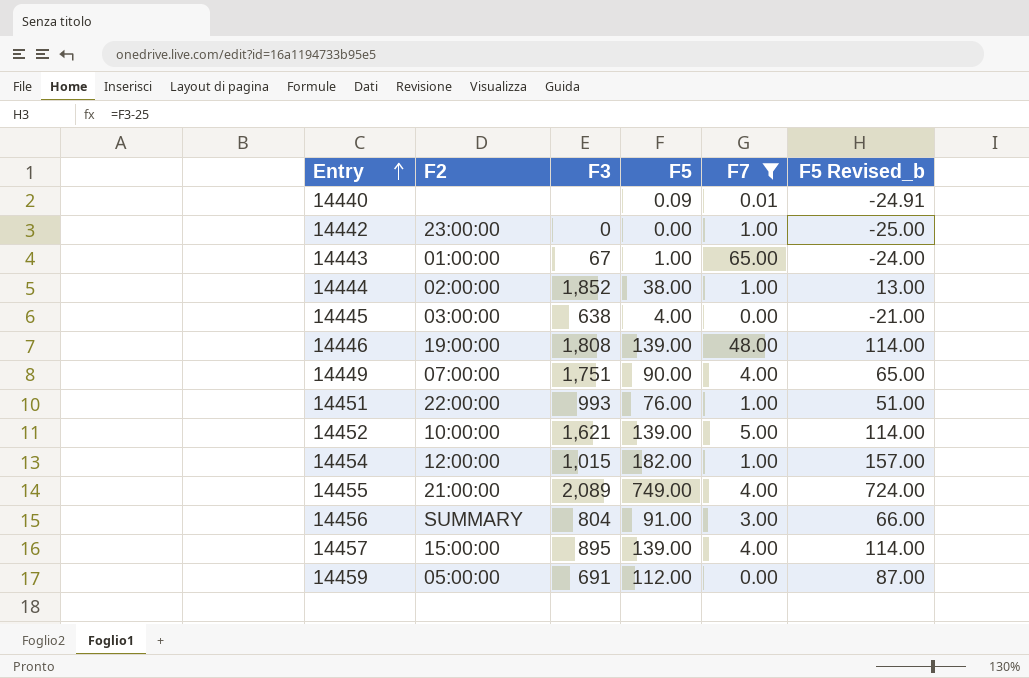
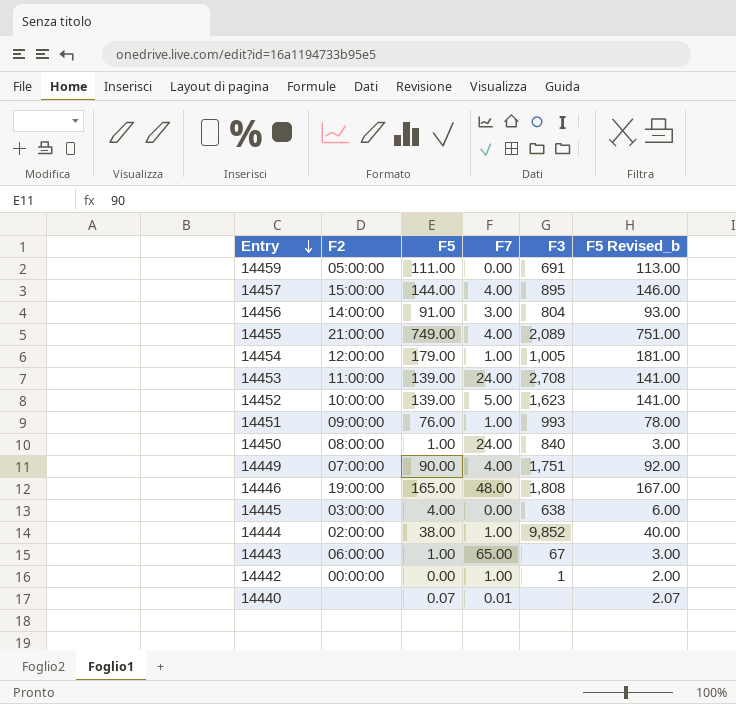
filter: F7 != 24.00 -> none
row order: Entry ascending -> Entry descending
column F3 | position: 3 -> 5
column F5 Revised_b | formula: [F5] - 25 -> [F5] + 2
14459 | F5: 112.00 -> 111.00
14457 | F5: 139.00 -> 144.00
14456 | F2: SUMMARY -> 14:00:00
14454 | F5: 182.00 -> 179.00
14454 | F3: 1,015 -> 1,005
14452 | F3: 1,621 -> 1,623
14451 | F2: 22:00:00 -> 09:00:00
14446 | F5: 139.00 -> 165.00
14444 | F3: 1,852 -> 9,852
14443 | F2: 01:00:00 -> 06:00:00
14442 | F2: 23:00:00 -> 00:00:00
14442 | F3: 0 -> 1
14440 | F5: 0.09 -> 0.07

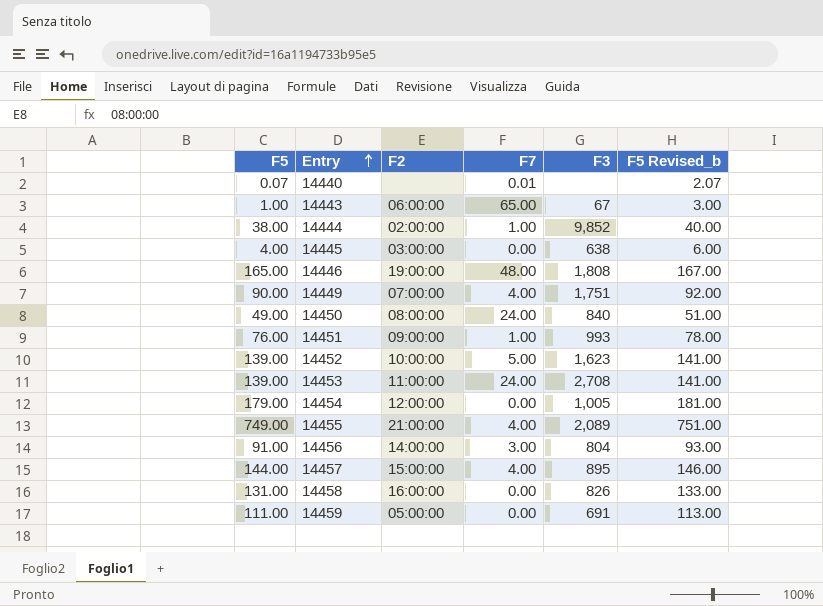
row order: Entry descending -> Entry ascending
column F5 | position: 3 -> 1
row 14442: 00:00:00 | 0.00 | 1.00 | 1 | 2.00 -> none
14450 | F5: 1.00 -> 49.00
14450 | F5 Revised_b: 3.00 -> 51.00
14454 | F7: 1.00 -> 0.00
row 14458: none -> 131.00 | 16:00:00 | 0.00 | 826 | 133.00

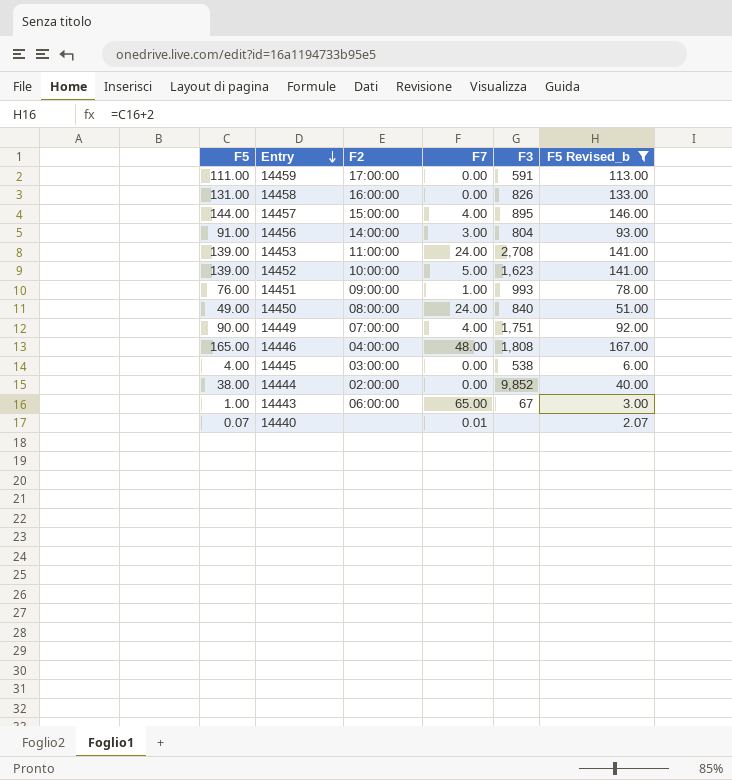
filter: none -> F5 Revised_b <= 167.00
row order: Entry ascending -> Entry descending
14459 | F2: 05:00:00 -> 17:00:00
14459 | F3: 691 -> 591
14446 | F2: 19:00:00 -> 04:00:00
14445 | F3: 638 -> 538
14444 | F7: 1.00 -> 0.00

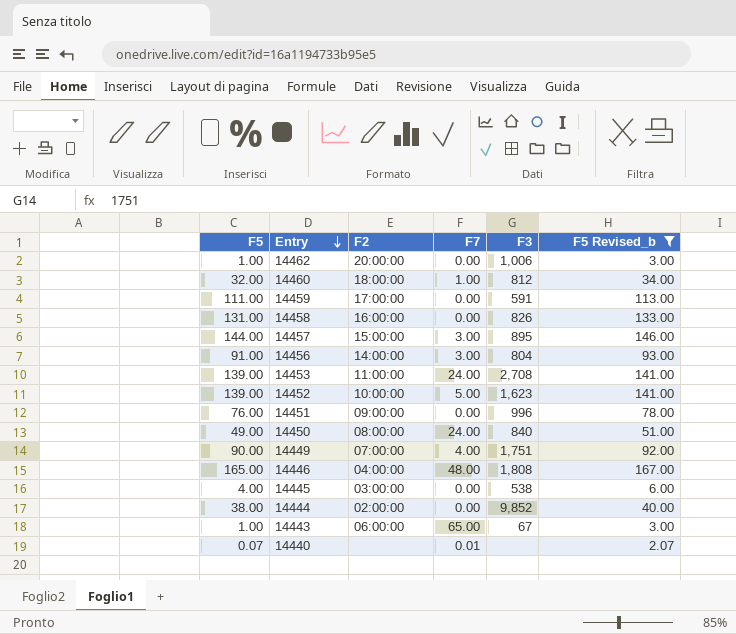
row 14462: none -> 1.00 | 20:00:00 | 0.00 | 1,006 | 3.00
row 14460: none -> 32.00 | 18:00:00 | 1.00 | 812 | 34.00
14457 | F7: 4.00 -> 3.00
14451 | F7: 1.00 -> 0.00
14451 | F3: 993 -> 996

